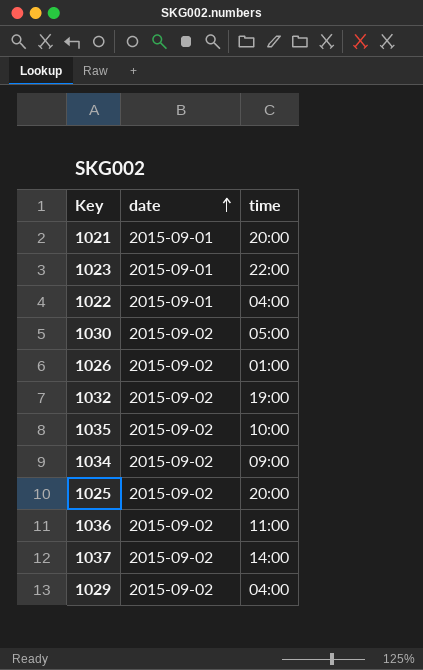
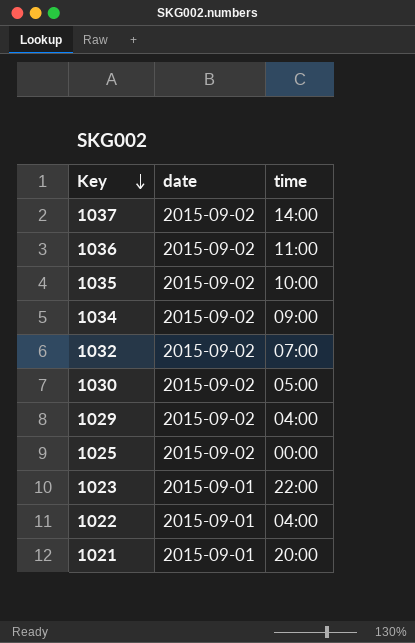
row order: date ascending -> Key descending
row 1026: 2015-09-02 | 01:00 -> none
1032 | time: 19:00 -> 07:00
1025 | time: 20:00 -> 00:00

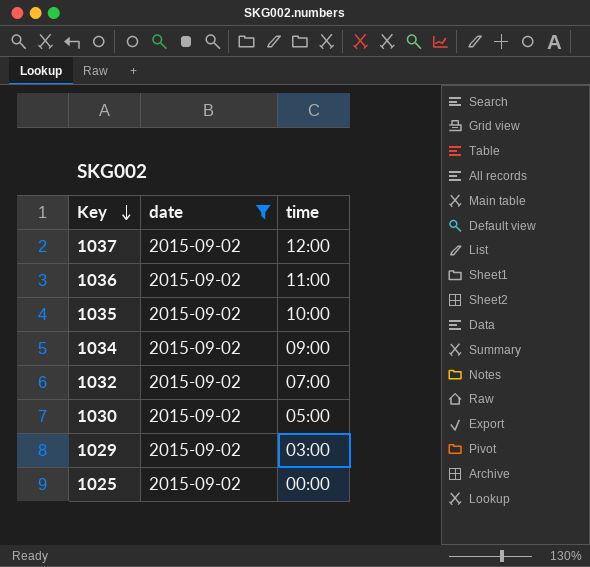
filter: none -> date = 2015-09-02
1037 | time: 14:00 -> 12:00
1029 | time: 04:00 -> 03:00

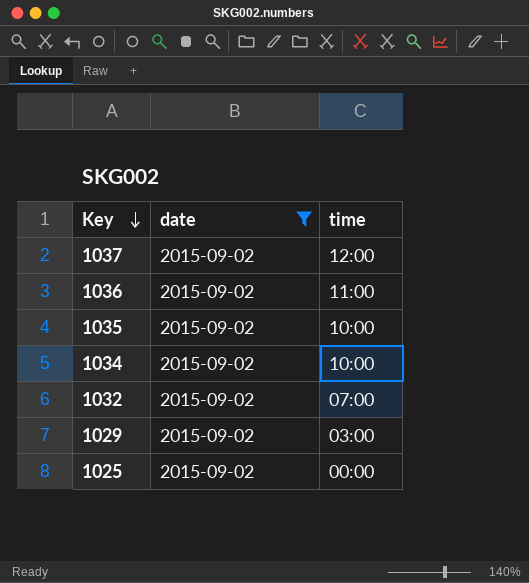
row 1030: 2015-09-02 | 05:00 -> none
1034 | time: 09:00 -> 10:00

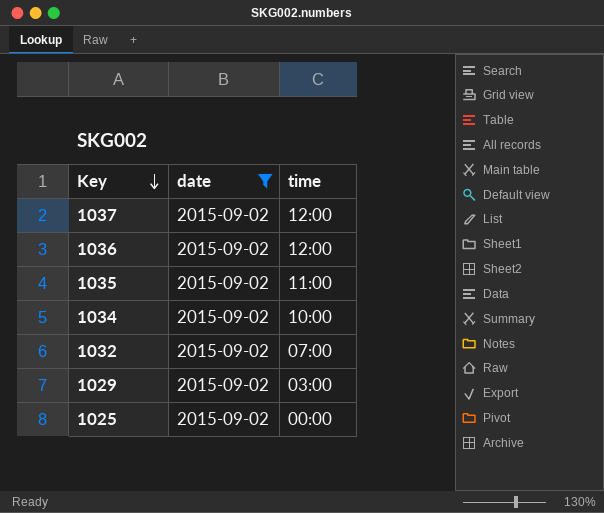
1036 | time: 11:00 -> 12:00
1035 | time: 10:00 -> 11:00

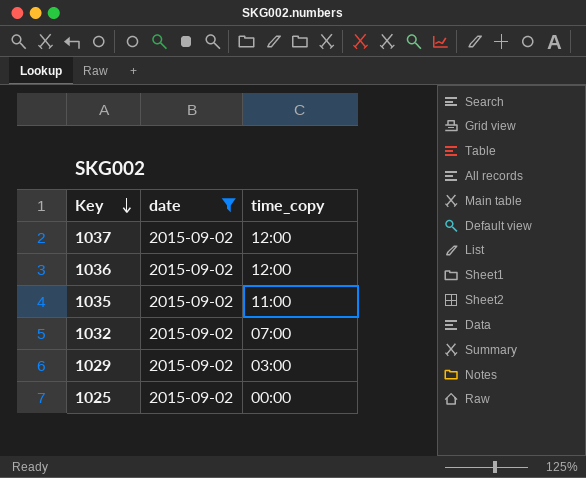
column name: time -> time_copy
row 1034: 2015-09-02 | 10:00 -> none

